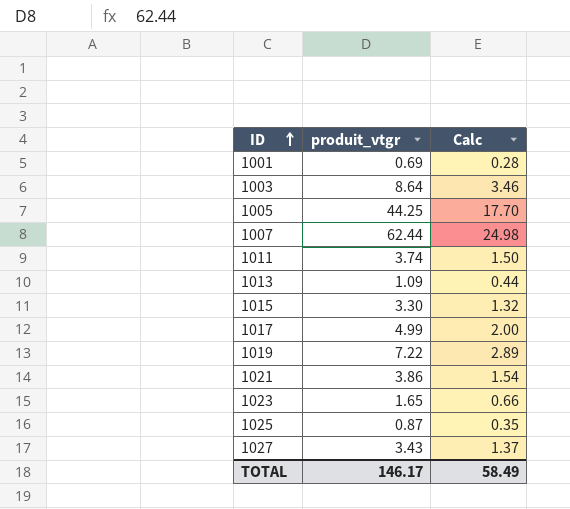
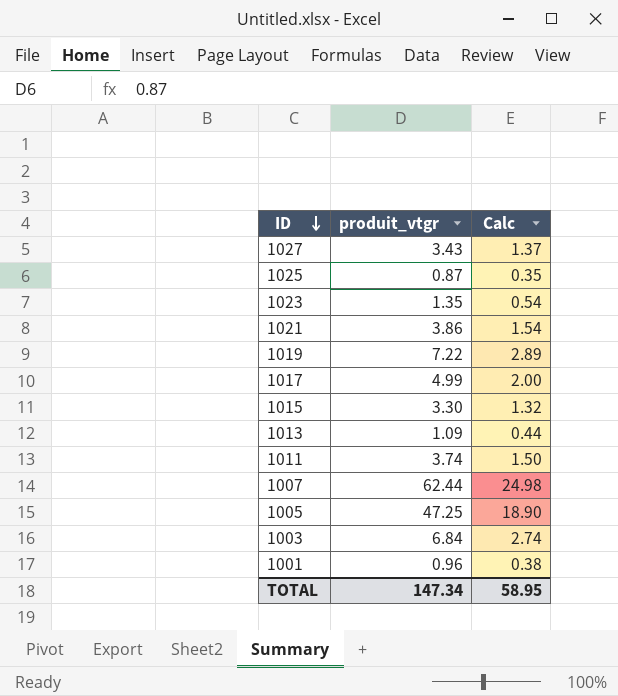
row order: ID ascending -> ID descending
1023 | produit_vtgr: 1.65 -> 1.35
1023 | Calc: 0.66 -> 0.54
1005 | produit_vtgr: 44.25 -> 47.25
1005 | Calc: 17.70 -> 18.90
1003 | produit_vtgr: 8.64 -> 6.84
1003 | Calc: 3.46 -> 2.74
1001 | produit_vtgr: 0.69 -> 0.96
1001 | Calc: 0.28 -> 0.38
TOTAL | produit_vtgr: 146.17 -> 147.34
TOTAL | Calc: 58.49 -> 58.95

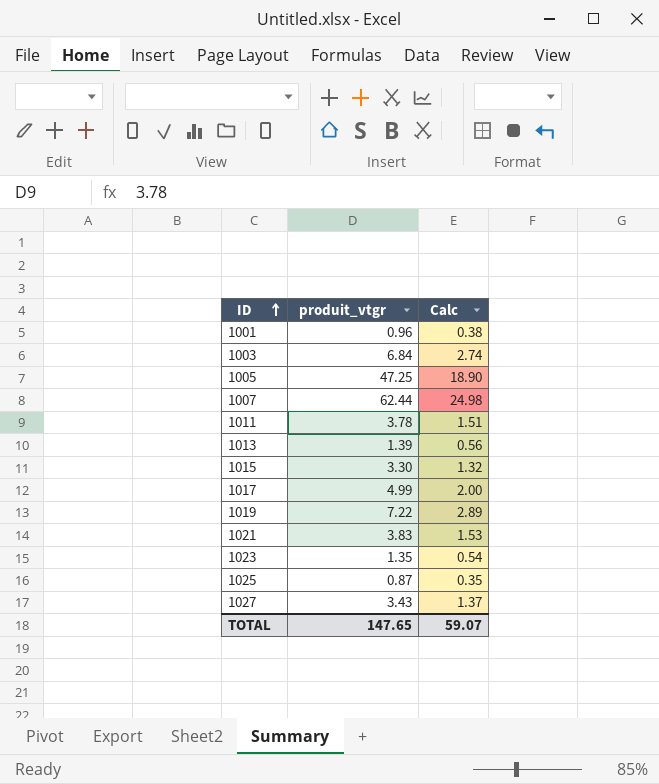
row order: ID descending -> ID ascending
1011 | produit_vtgr: 3.74 -> 3.78
1011 | Calc: 1.50 -> 1.51
1013 | produit_vtgr: 1.09 -> 1.39
1013 | Calc: 0.44 -> 0.56
1021 | produit_vtgr: 3.86 -> 3.83
1021 | Calc: 1.54 -> 1.53
TOTAL | produit_vtgr: 147.34 -> 147.65
TOTAL | Calc: 58.95 -> 59.07

